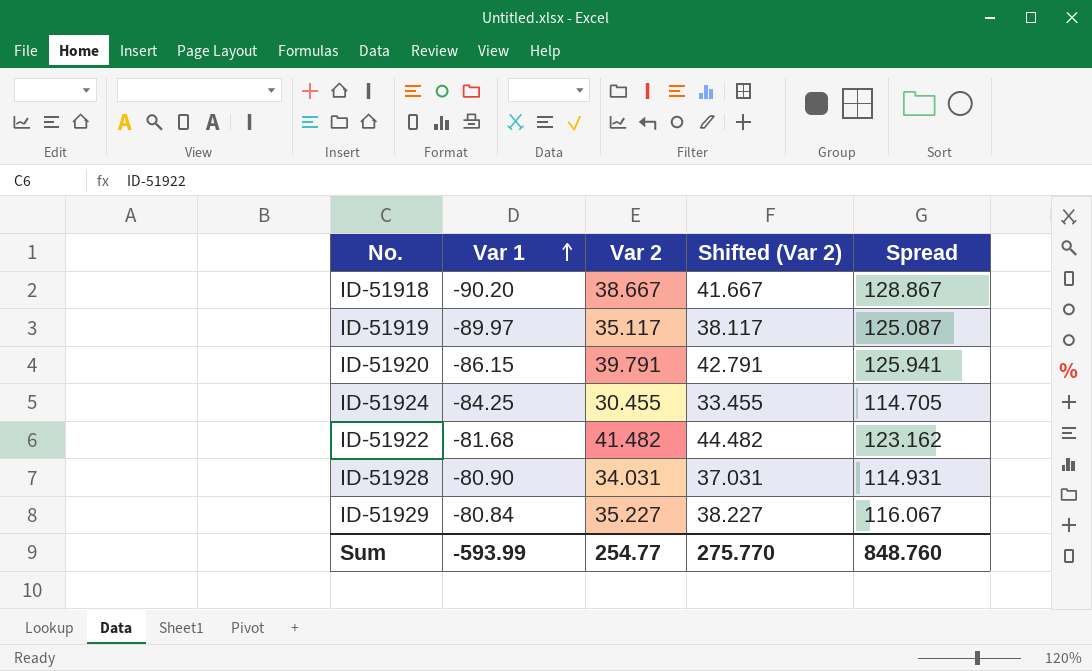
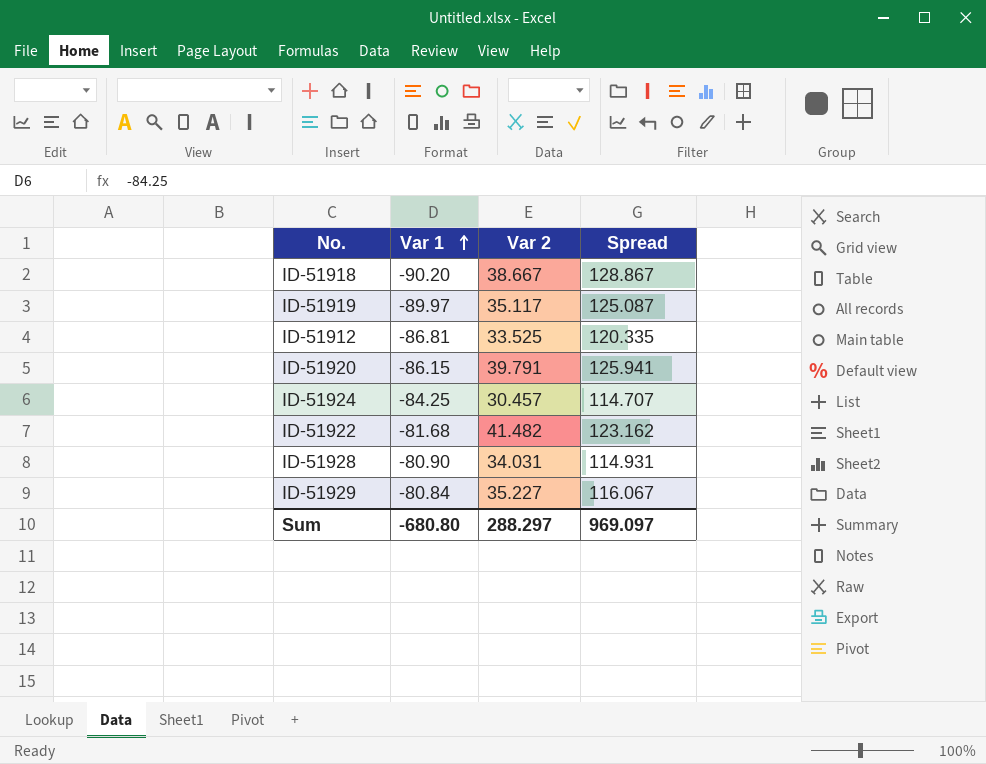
column Shifted (Var 2) | formula: [Var 2] + 3 -> none
row ID-51912: none -> -86.81 | 33.525 | 120.335
ID-51924 | Var 2: 30.455 -> 30.457
ID-51924 | Spread: 114.705 -> 114.707
Sum | Var 1: -593.99 -> -680.80
Sum | Var 2: 254.77 -> 288.297
Sum | Spread: 848.760 -> 969.097

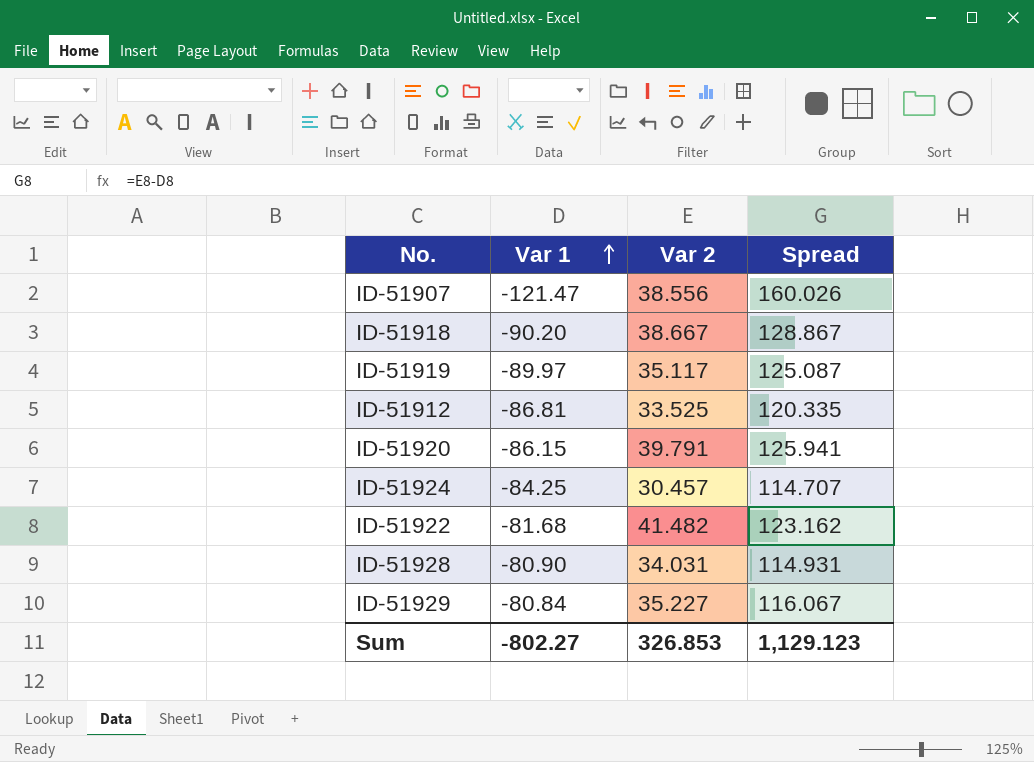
row ID-51907: none -> -121.47 | 38.556 | 160.026
Sum | Var 1: -680.80 -> -802.27
Sum | Var 2: 288.297 -> 326.853
Sum | Spread: 969.097 -> 1,129.123

